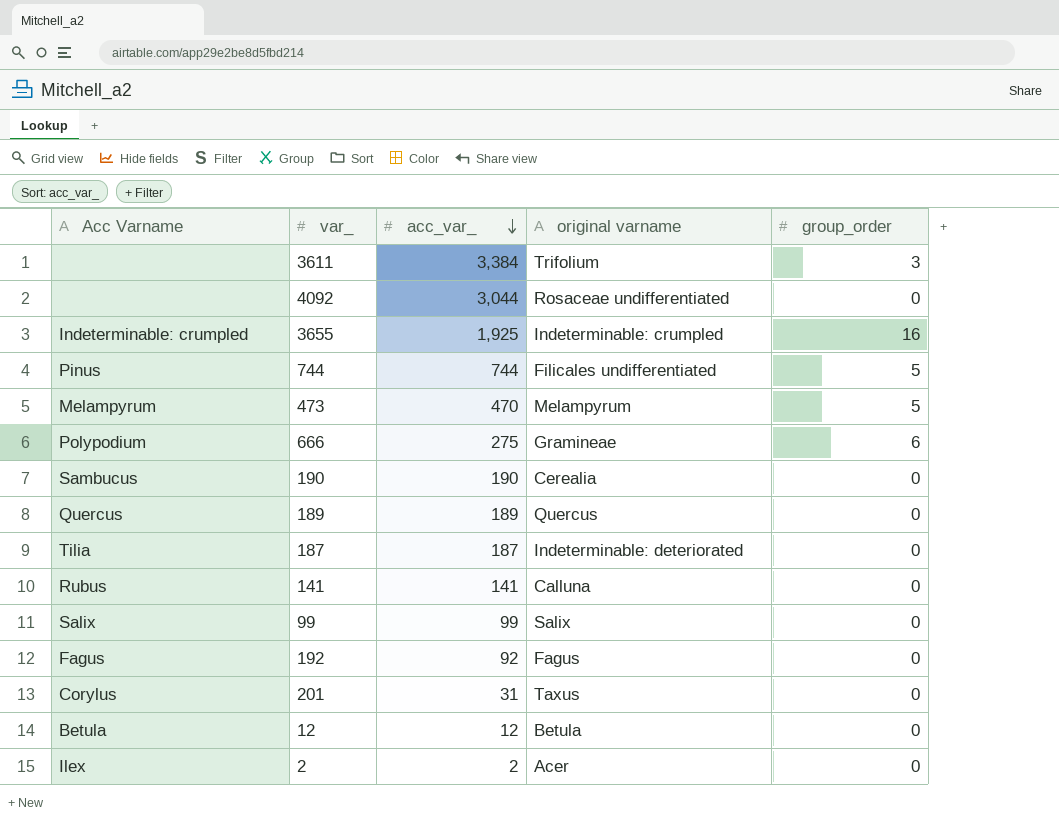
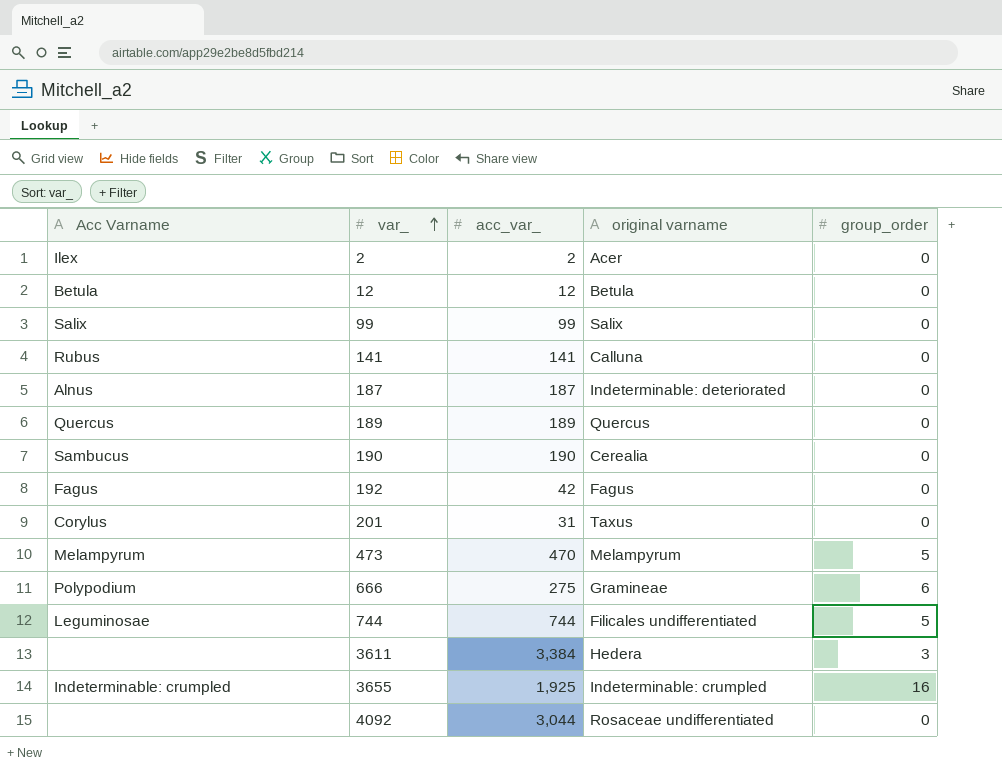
row order: acc_var_ descending -> var_ ascending
187 | Acc Varname: Tilia -> Alnus
192 | acc_var_: 92 -> 42
744 | Acc Varname: Pinus -> Leguminosae
3611 | original varname: Trifolium -> Hedera

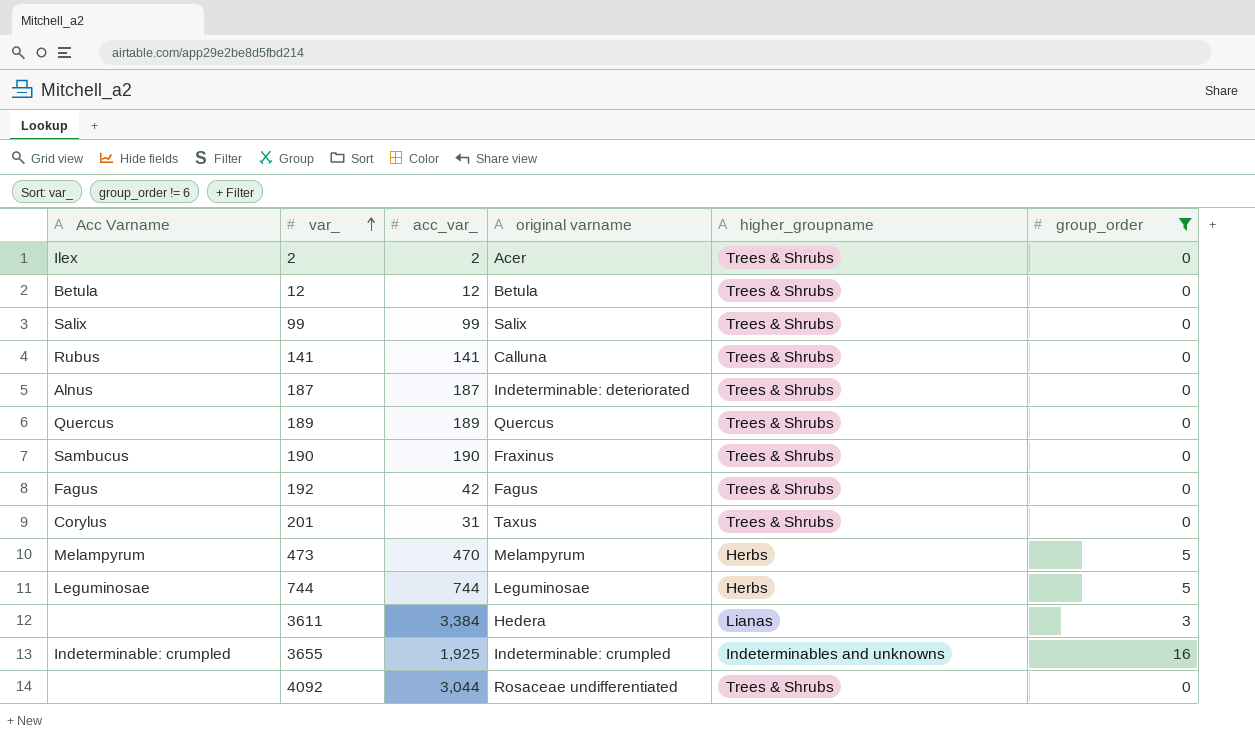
filter: none -> group_order != 6
column higher_groupname | position: none -> 5
190 | original varname: Cerealia -> Fraxinus
744 | original varname: Filicales undifferentiated -> Leguminosae

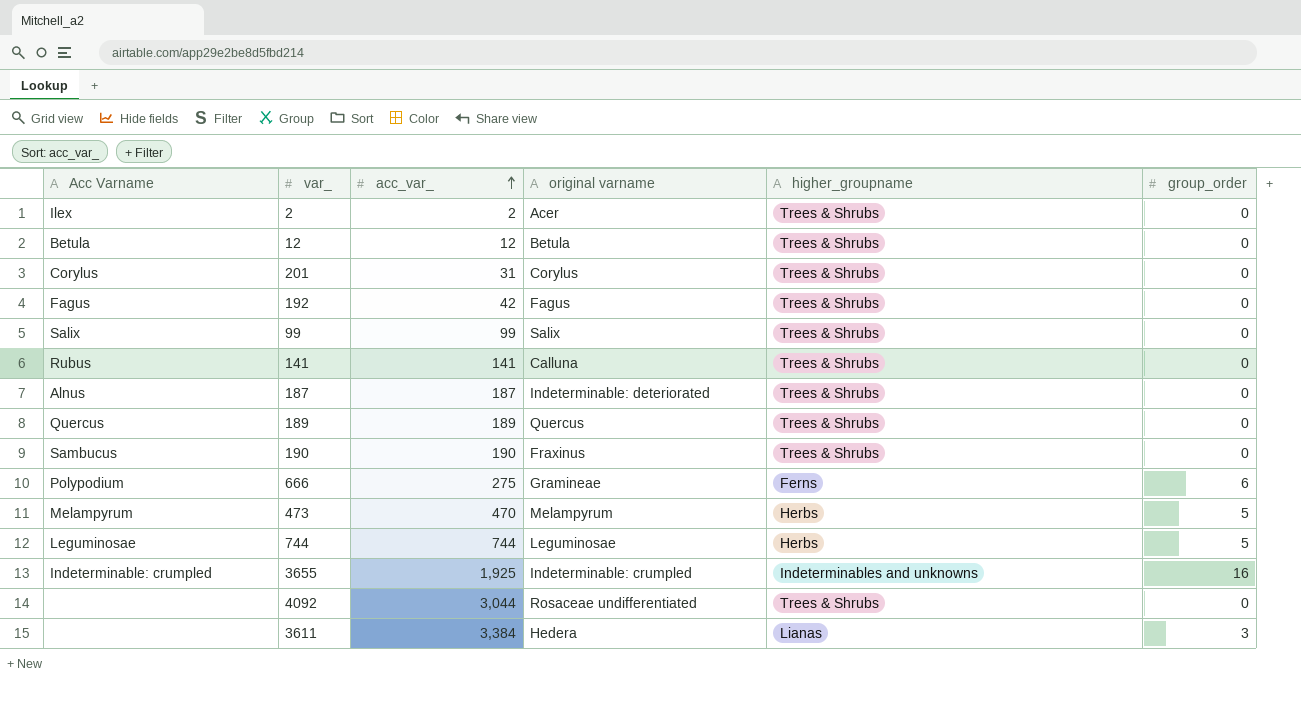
filter: group_order != 6 -> none
row order: var_ ascending -> acc_var_ ascending
201 | original varname: Taxus -> Corylus

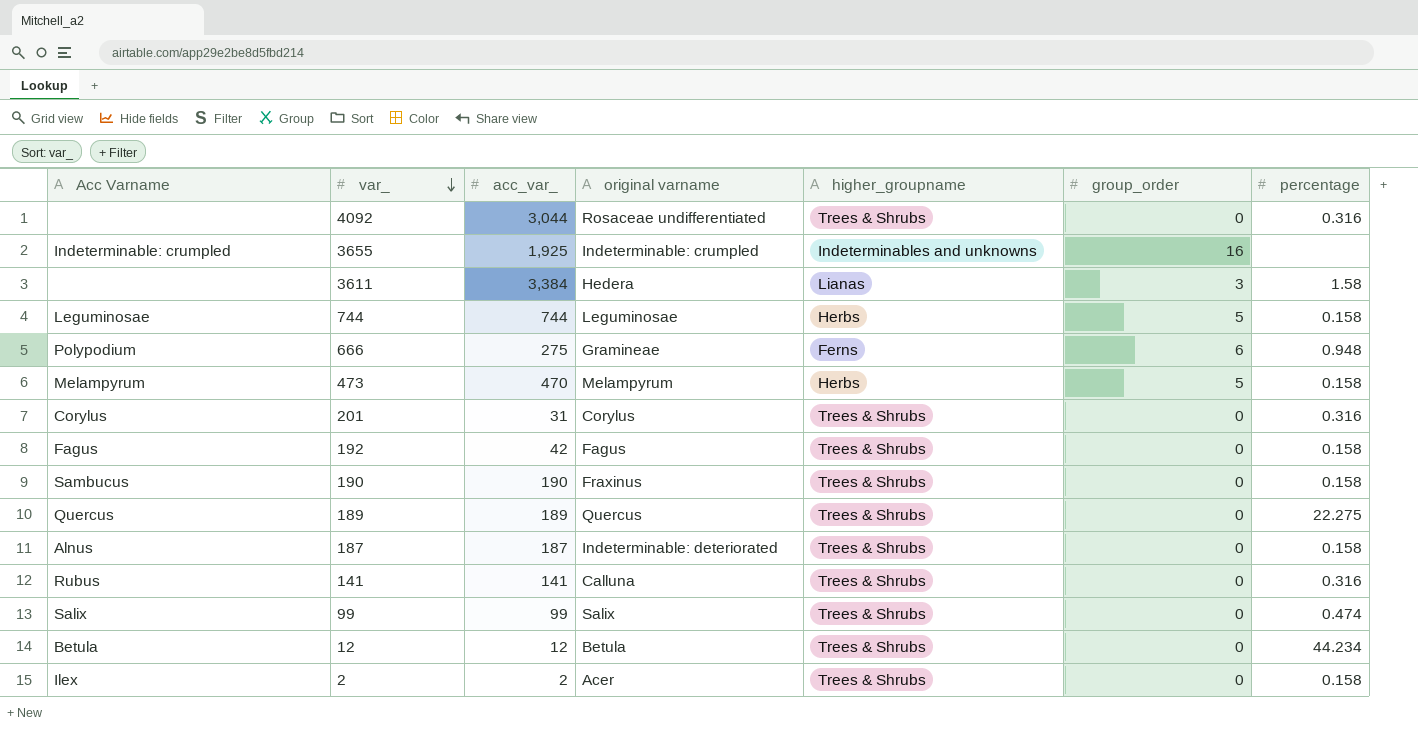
row order: acc_var_ ascending -> var_ descending
column percentage | position: none -> 7

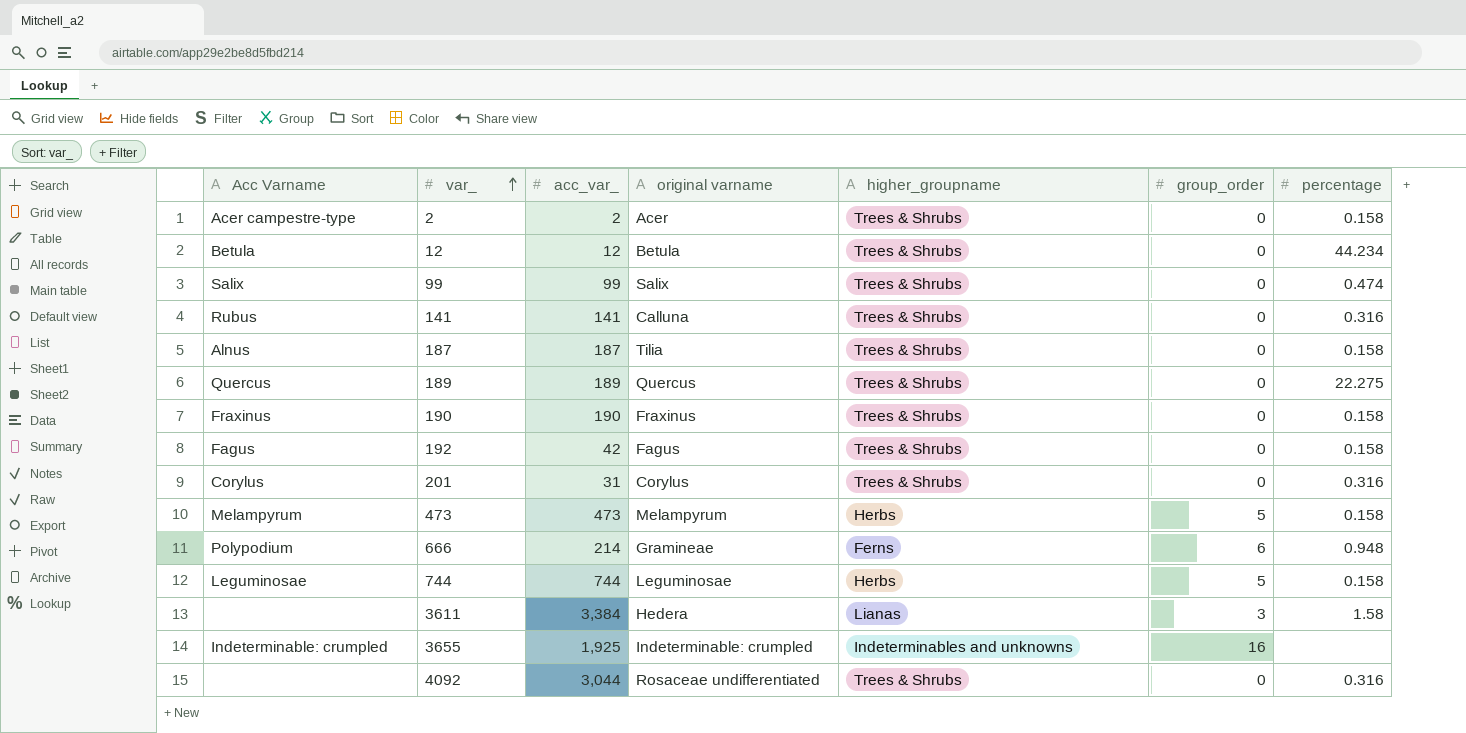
row order: var_ descending -> var_ ascending
2 | Acc Varname: Ilex -> Acer campestre-type
187 | original varname: Indeterminable: deteriorated -> Tilia
190 | Acc Varname: Sambucus -> Fraxinus
473 | acc_var_: 470 -> 473
666 | acc_var_: 275 -> 214

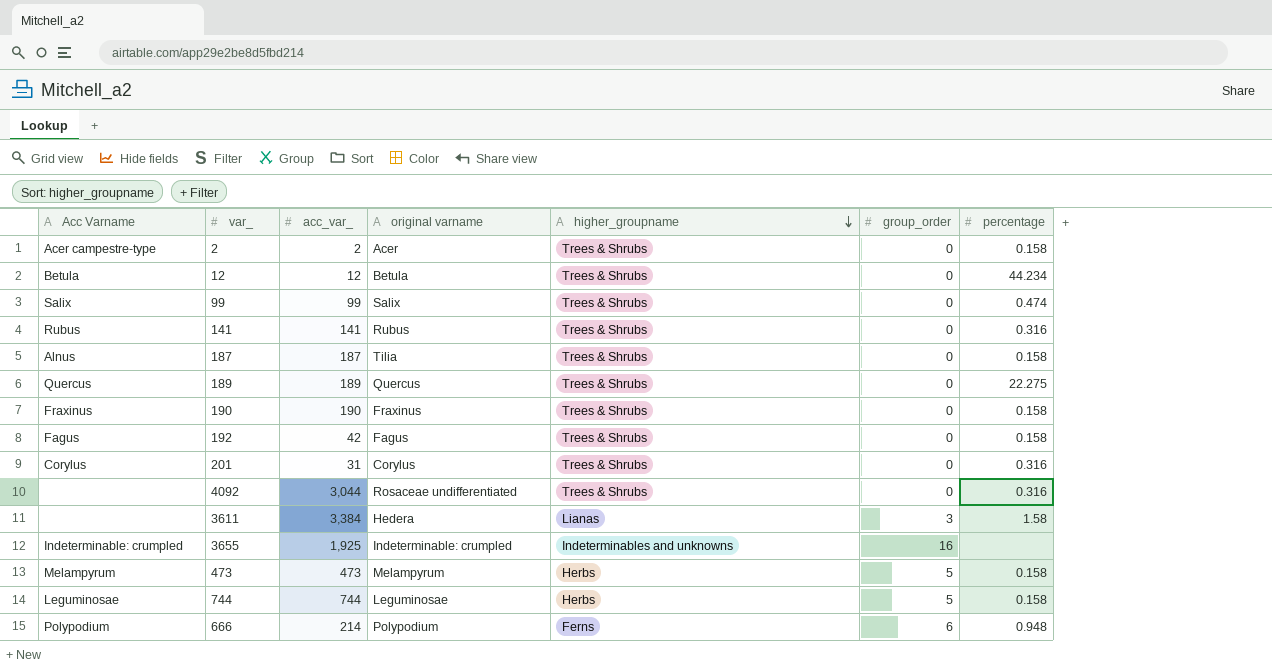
row order: var_ ascending -> higher_groupname descending
141 | original varname: Calluna -> Rubus
666 | original varname: Gramineae -> Polypodium

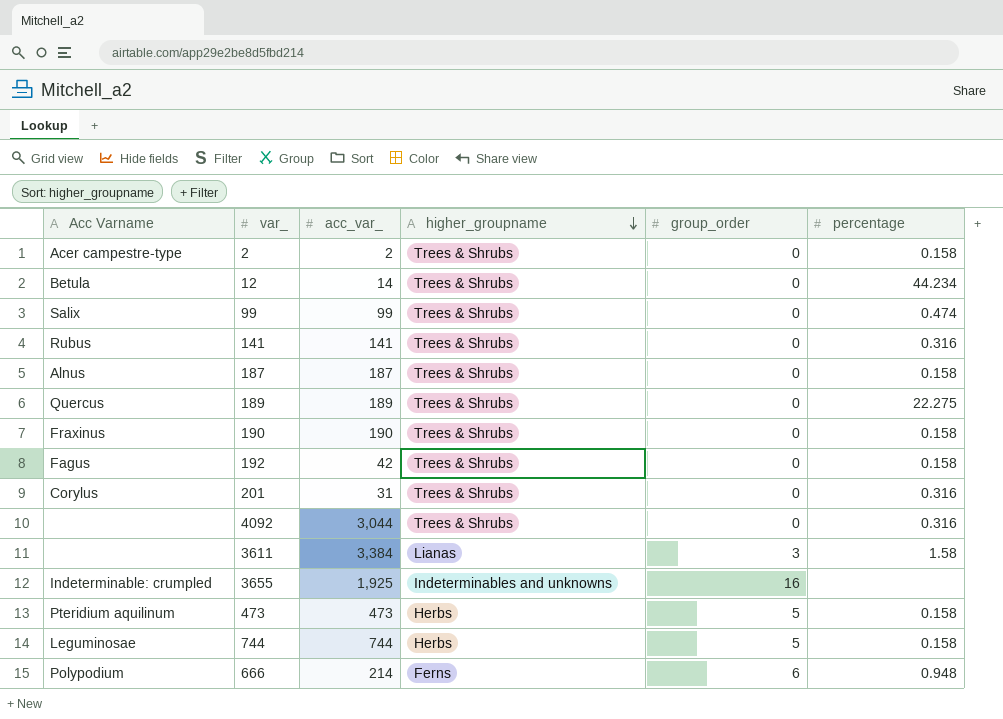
column original varname | position: 4 -> none
12 | acc_var_: 12 -> 14
473 | Acc Varname: Melampyrum -> Pteridium aquilinum

